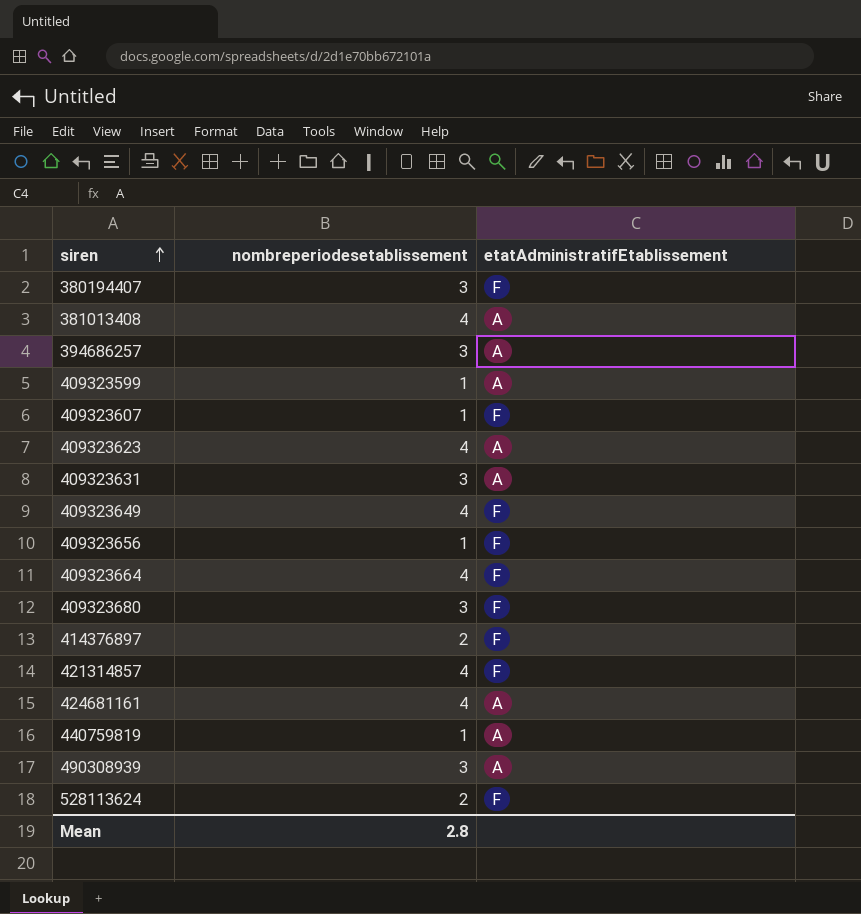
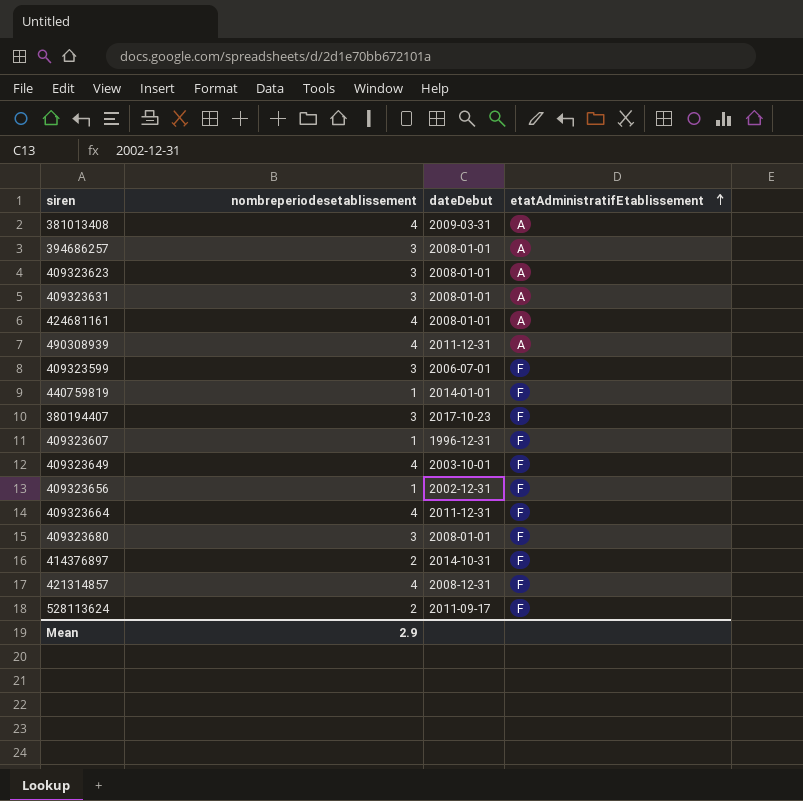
row order: siren ascending -> etatAdministratifEtablissement ascending
column dateDebut | position: none -> 3
409323623 | nombreperiodesetablissement: 4 -> 3
490308939 | nombreperiodesetablissement: 3 -> 4
409323599 | nombreperiodesetablissement: 1 -> 3
409323599 | etatAdministratifEtablissement: A -> F
440759819 | etatAdministratifEtablissement: A -> F
Mean | nombreperiodesetablissement: 2.8 -> 2.9

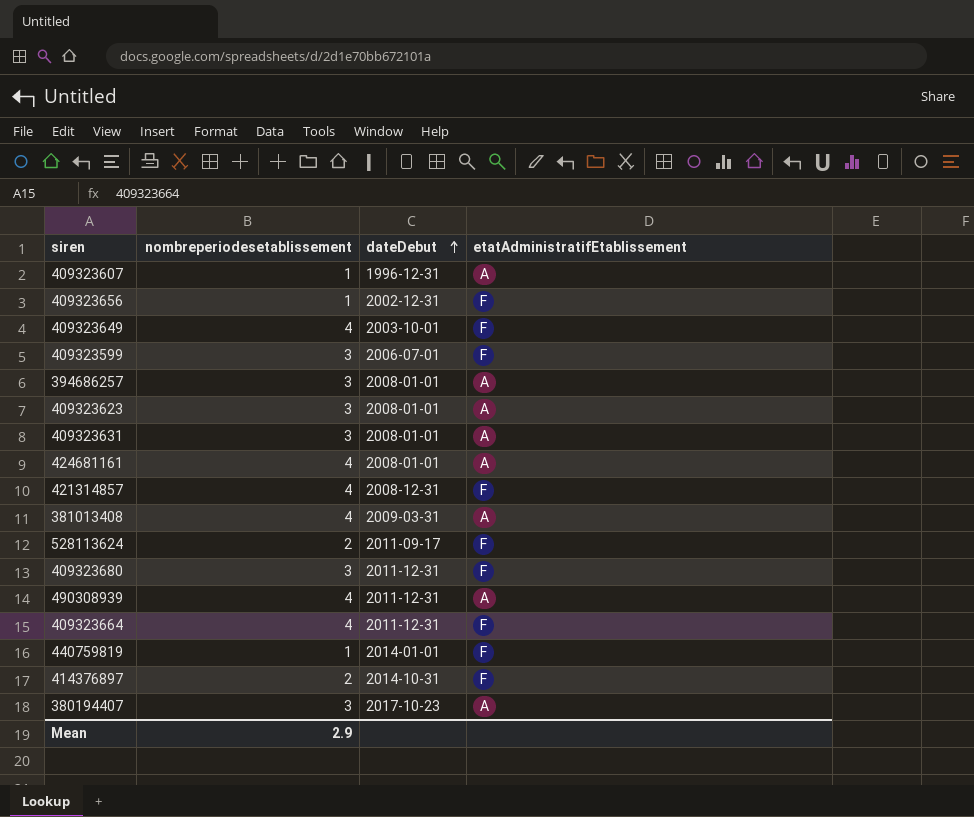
row order: etatAdministratifEtablissement ascending -> dateDebut ascending
409323607 | etatAdministratifEtablissement: F -> A
409323680 | dateDebut: 2008-01-01 -> 2011-12-31
380194407 | etatAdministratifEtablissement: F -> A

